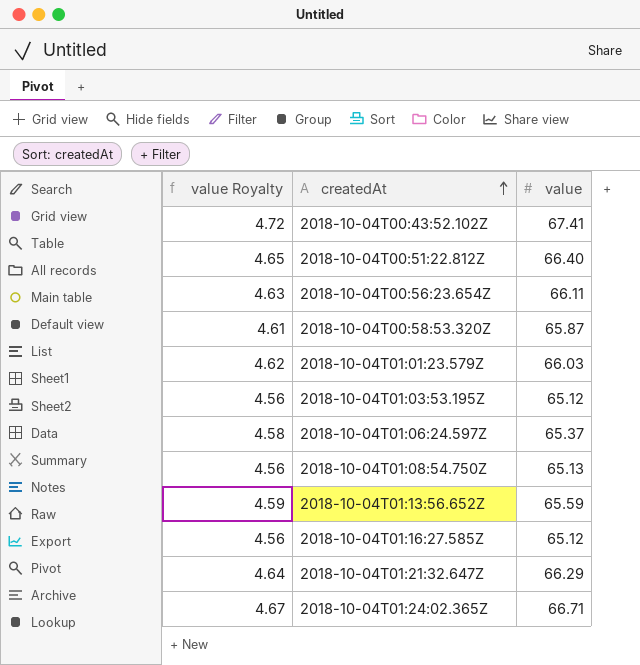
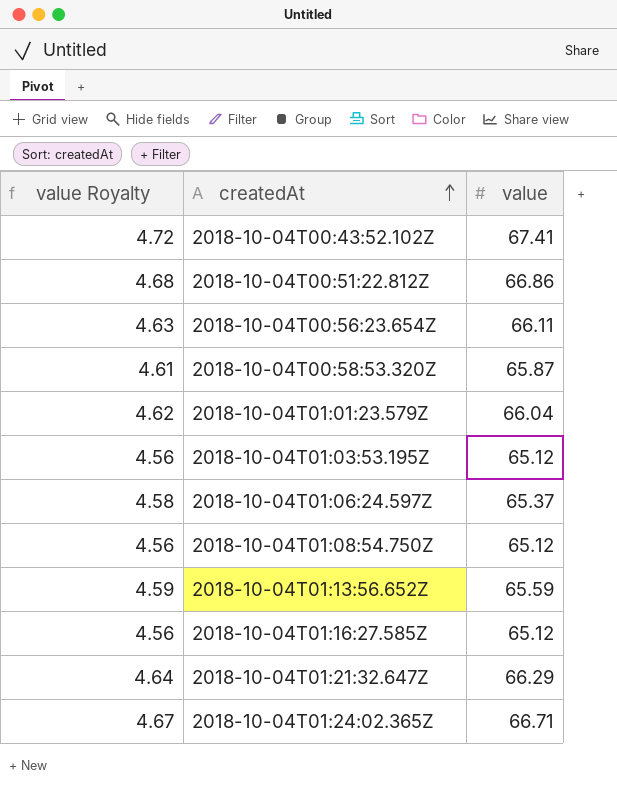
2018-10-04T00:51:22.812Z | value Royalty: 4.65 -> 4.68
2018-10-04T00:51:22.812Z | value: 66.40 -> 66.86
2018-10-04T01:01:23.579Z | value: 66.03 -> 66.04
2018-10-04T01:08:54.750Z | value: 65.13 -> 65.12

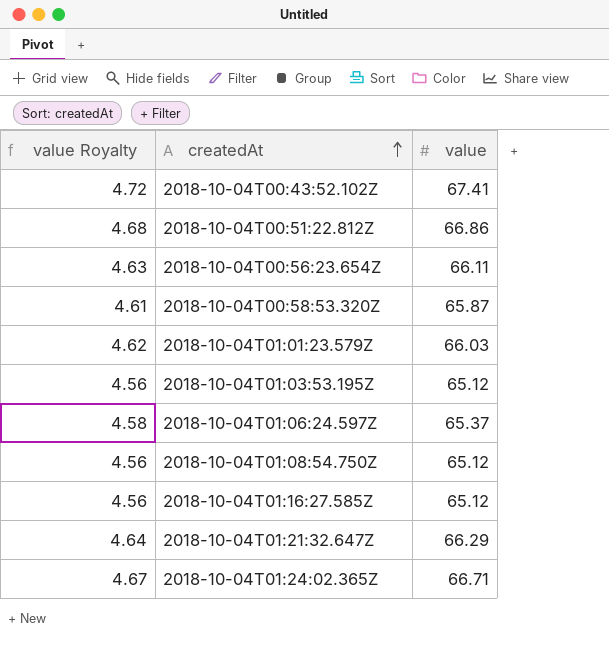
row 2018-10-04T01:13:56.652Z: 4.59 | 65.59 -> none
2018-10-04T01:01:23.579Z | value: 66.04 -> 66.03

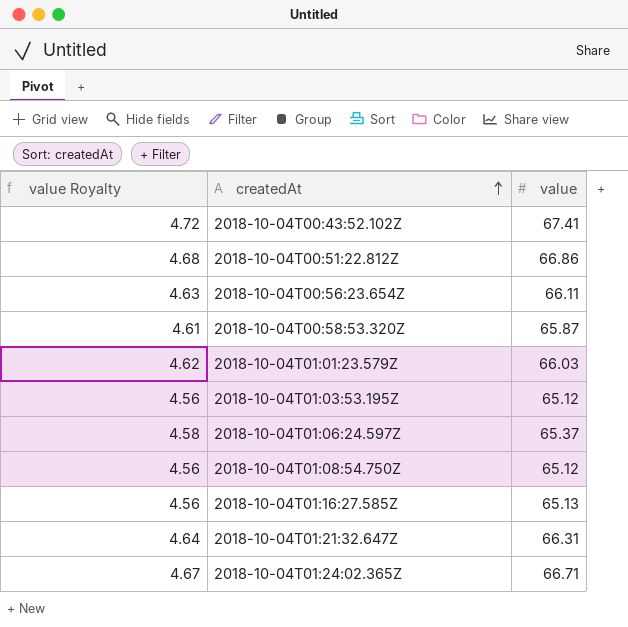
2018-10-04T01:16:27.585Z | value: 65.12 -> 65.13
2018-10-04T01:21:32.647Z | value: 66.29 -> 66.31

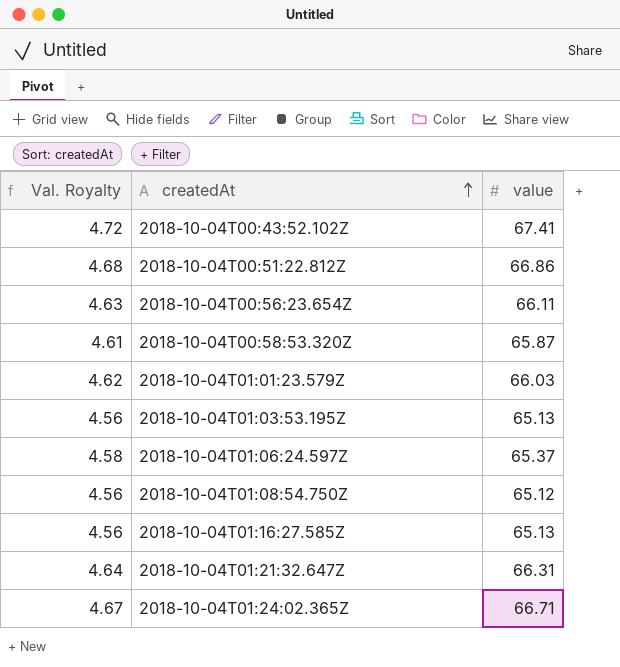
column name: value Royalty -> Val. Royalty
2018-10-04T01:03:53.195Z | value: 65.12 -> 65.13

